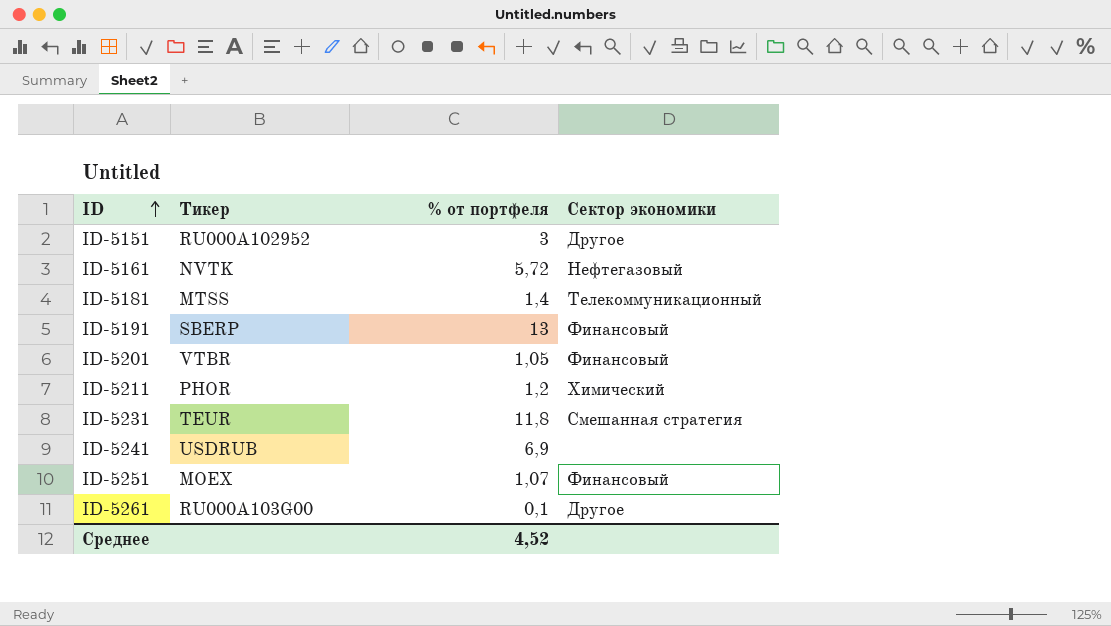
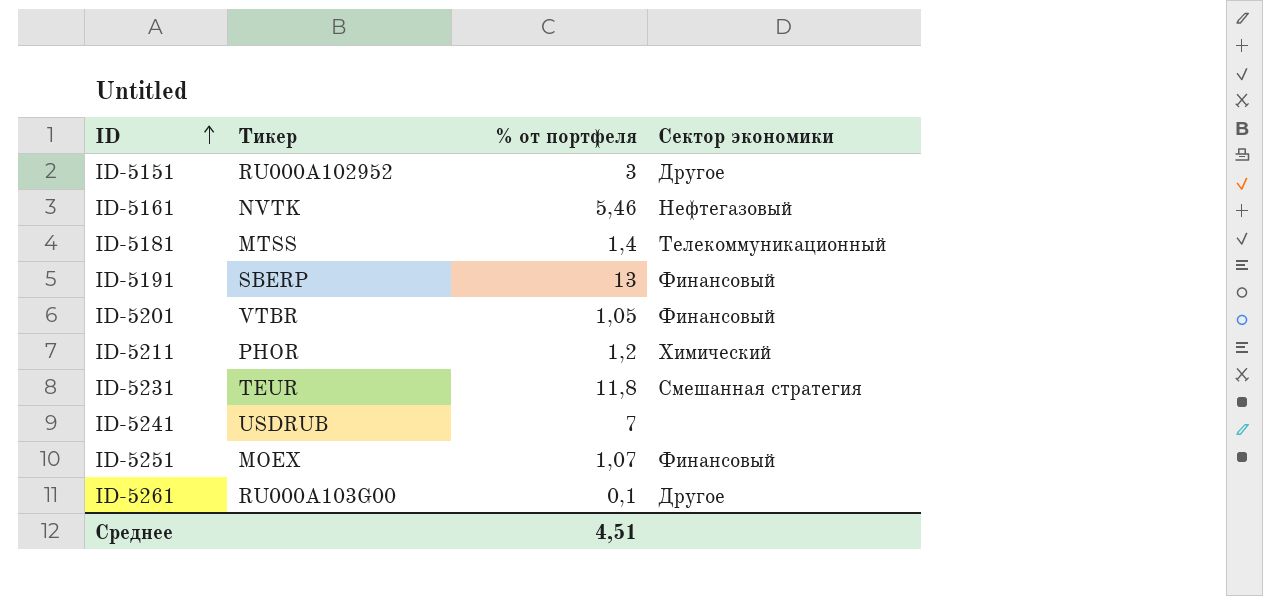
ID-5161 | % от портфеля: 5,72 -> 5,46
ID-5241 | % от портфеля: 6,9 -> 7
Среднее | % от портфеля: 4,52 -> 4,51

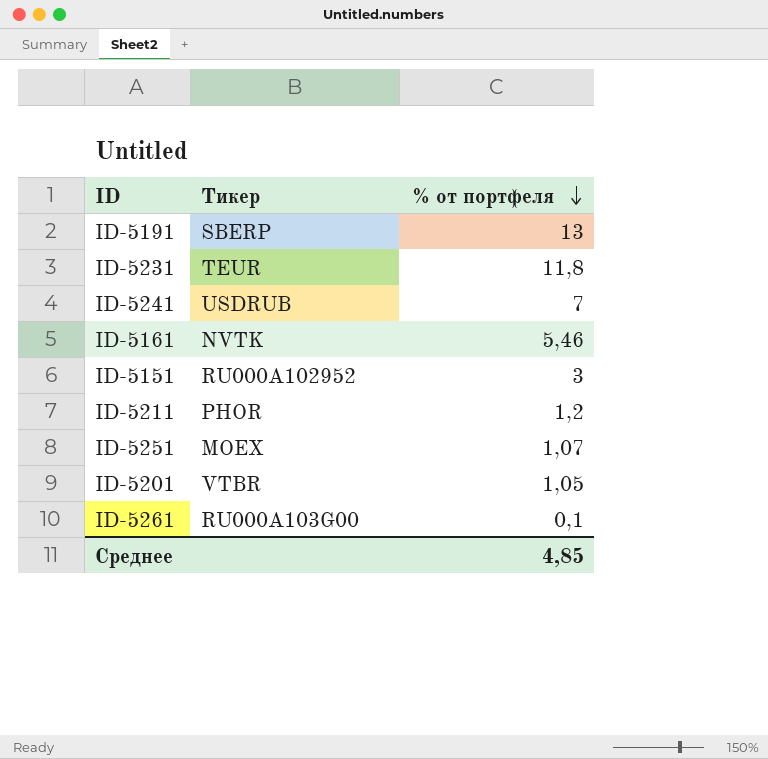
row order: ID ascending -> % от портфеля descending
column Сектор экономики | position: 4 -> none
row ID-5181: MTSS | 1,4 | Телекоммуникационный -> none
Среднее | % от портфеля: 4,51 -> 4,85

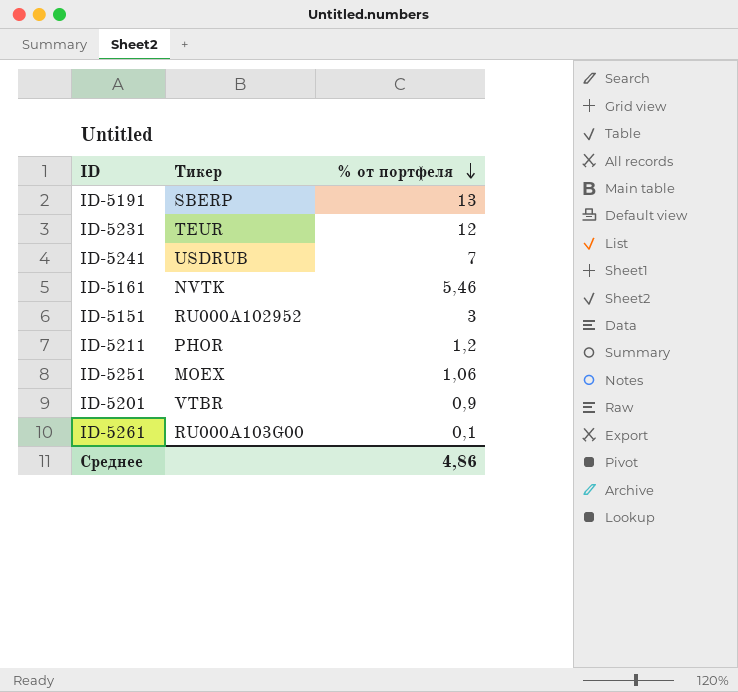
ID-5231 | % от портфеля: 11,8 -> 12
ID-5251 | % от портфеля: 1,07 -> 1,06
ID-5201 | % от портфеля: 1,05 -> 0,9
Среднее | % от портфеля: 4,85 -> 4,86

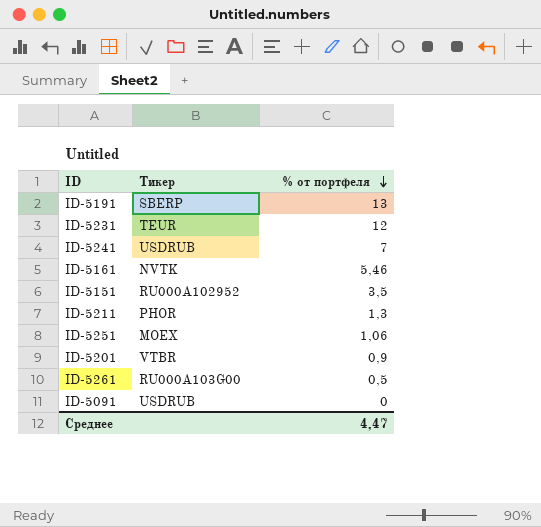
ID-5151 | % от портфеля: 3 -> 3,5
ID-5211 | % от портфеля: 1,2 -> 1,3
ID-5261 | % от портфеля: 0,1 -> 0,5
row ID-5091: none -> USDRUB | 0
Среднее | % от портфеля: 4,86 -> 4,47

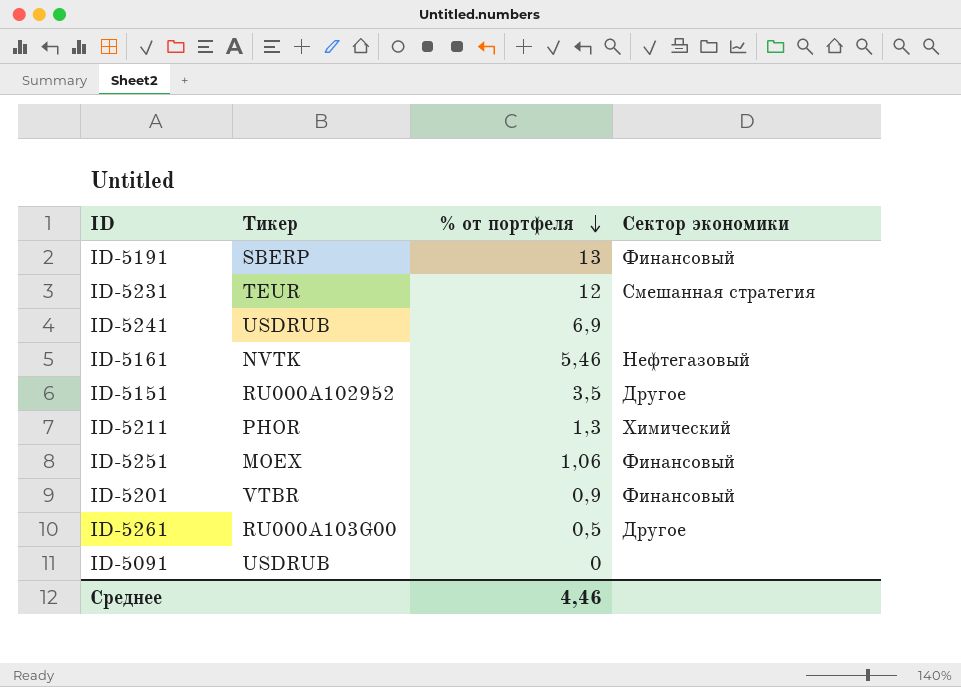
column Сектор экономики | position: none -> 4
ID-5241 | % от портфеля: 7 -> 6,9
Среднее | % от портфеля: 4,47 -> 4,46

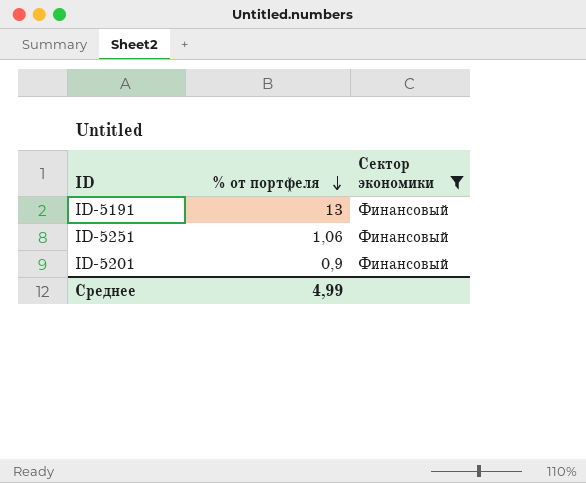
filter: none -> Сектор экономики = Финансовый
column Тикер | position: 2 -> none
Среднее | % от портфеля: 4,46 -> 4,99

